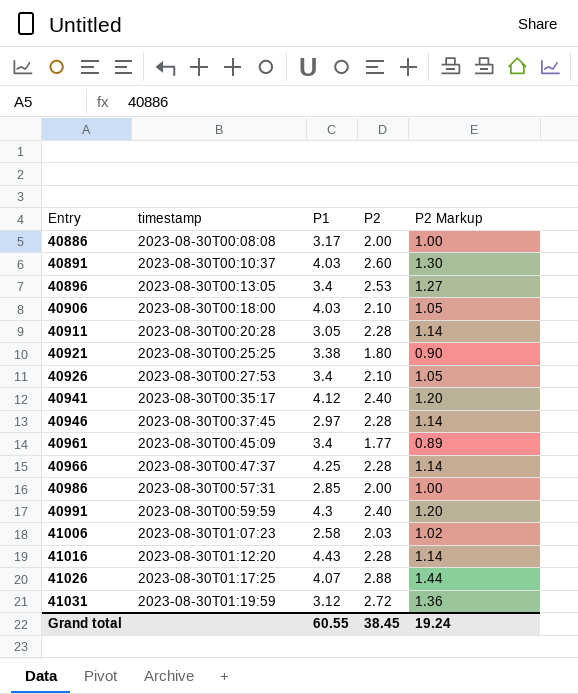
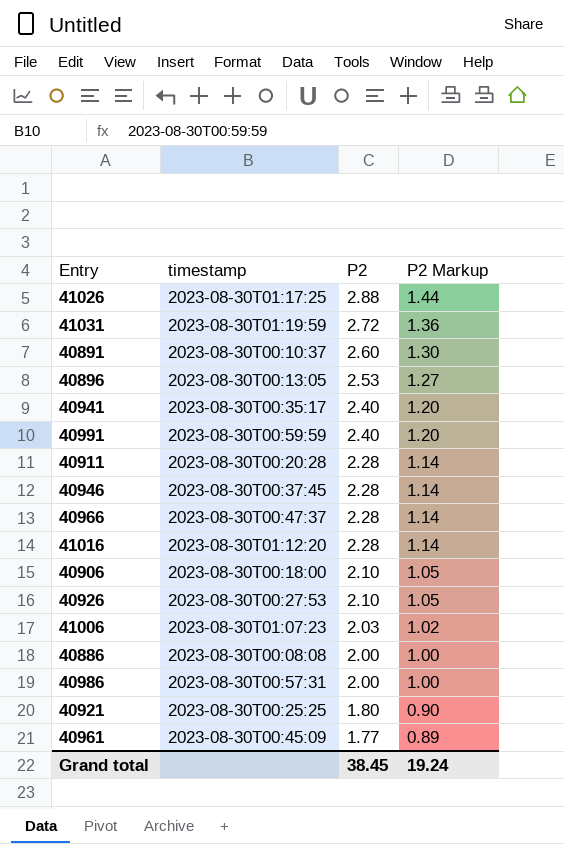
row order: Entry ascending -> P2 descending
column P1 | position: 3 -> none

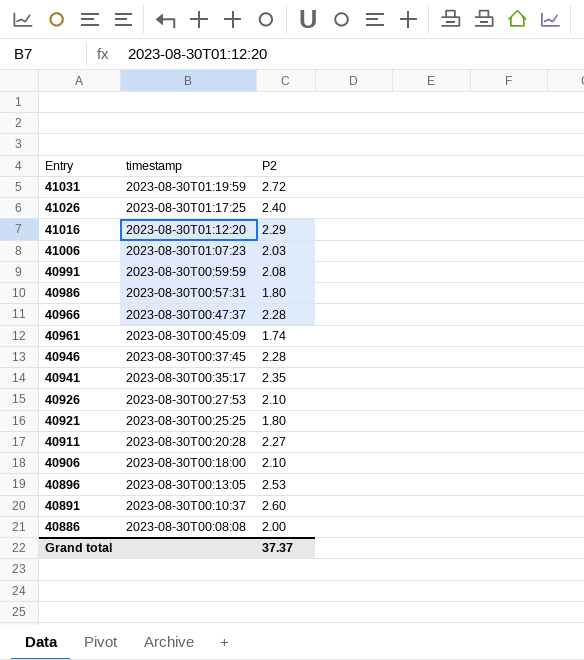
row order: P2 descending -> Entry descending
column P2 Markup | formula: [P2] * 0.5 -> none
41026 | P2: 2.88 -> 2.40
41016 | P2: 2.28 -> 2.29
40991 | P2: 2.40 -> 2.08
40986 | P2: 2.00 -> 1.80
40961 | P2: 1.77 -> 1.74
40941 | P2: 2.40 -> 2.35
40911 | P2: 2.28 -> 2.27
Grand total | P2: 38.45 -> 37.37

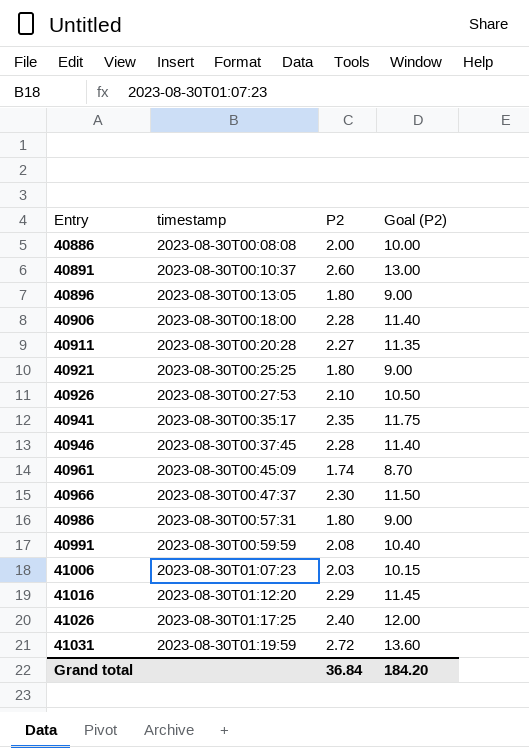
row order: Entry descending -> Entry ascending
column Goal (P2) | formula: none -> [P2] * 5
40896 | P2: 2.53 -> 1.80
40906 | P2: 2.10 -> 2.28
40966 | P2: 2.28 -> 2.30
Grand total | P2: 37.37 -> 36.84

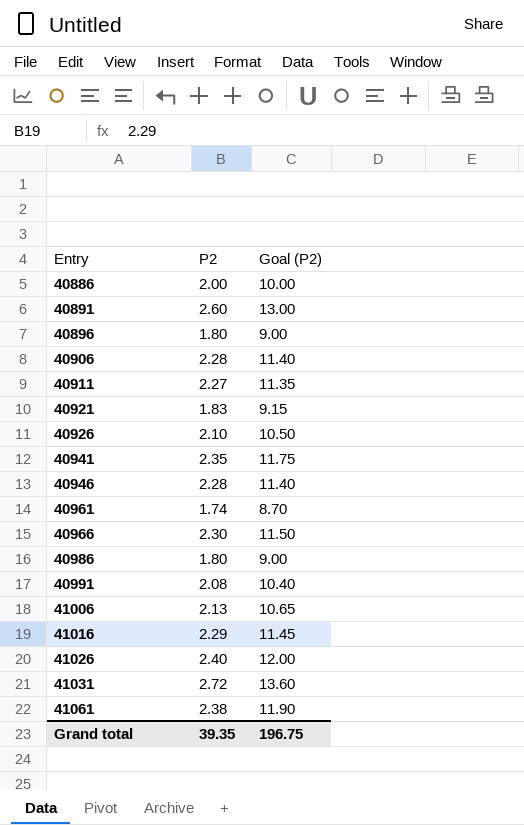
column timestamp | position: 2 -> none
40921 | P2: 1.80 -> 1.83
40921 | Goal (P2): 9.00 -> 9.15
41006 | P2: 2.03 -> 2.13
41006 | Goal (P2): 10.15 -> 10.65
row 41061: none -> 2.38 | 11.90
Grand total | P2: 36.84 -> 39.35
Grand total | Goal (P2): 184.20 -> 196.75

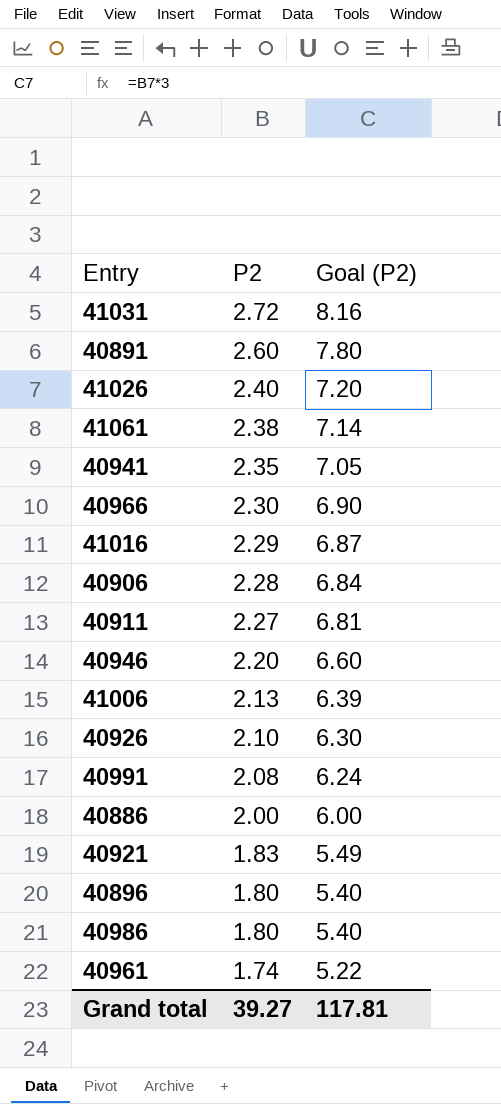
row order: Entry ascending -> P2 descending
column Goal (P2) | formula: [P2] * 5 -> [P2] * 3
40946 | P2: 2.28 -> 2.20
Grand total | P2: 39.35 -> 39.27
Grand total | Goal (P2): 196.75 -> 117.81

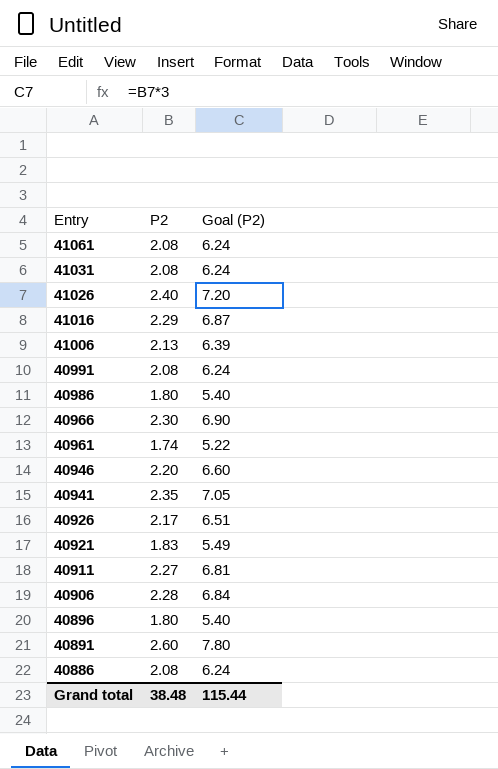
row order: P2 descending -> Entry descending
41061 | P2: 2.38 -> 2.08
41061 | Goal (P2): 7.14 -> 6.24
41031 | P2: 2.72 -> 2.08
41031 | Goal (P2): 8.16 -> 6.24
40926 | P2: 2.10 -> 2.17
40926 | Goal (P2): 6.30 -> 6.51
40886 | P2: 2.00 -> 2.08
40886 | Goal (P2): 6.00 -> 6.24
Grand total | P2: 39.27 -> 38.48
Grand total | Goal (P2): 117.81 -> 115.44

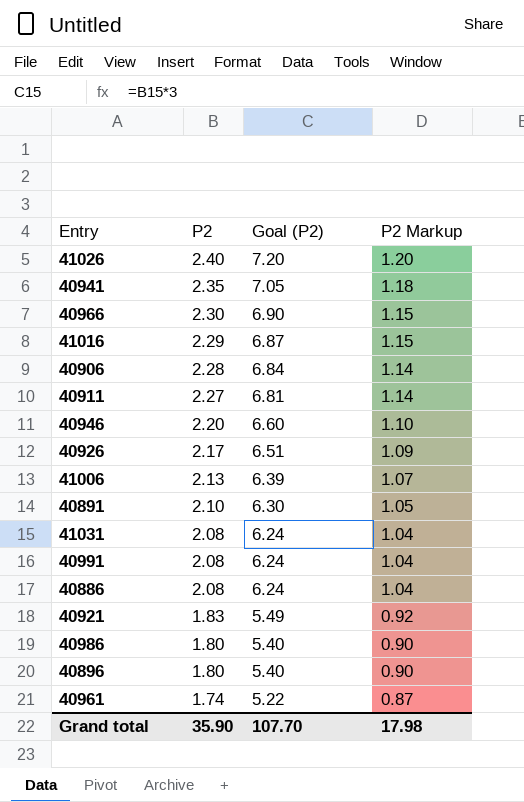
row order: Entry descending -> P2 descending
column P2 Markup | formula: none -> [P2] * 0.5
row 41061: 2.08 | 6.24 -> none
40891 | P2: 2.60 -> 2.10
40891 | Goal (P2): 7.80 -> 6.30
Grand total | P2: 38.48 -> 35.90
Grand total | Goal (P2): 115.44 -> 107.70

